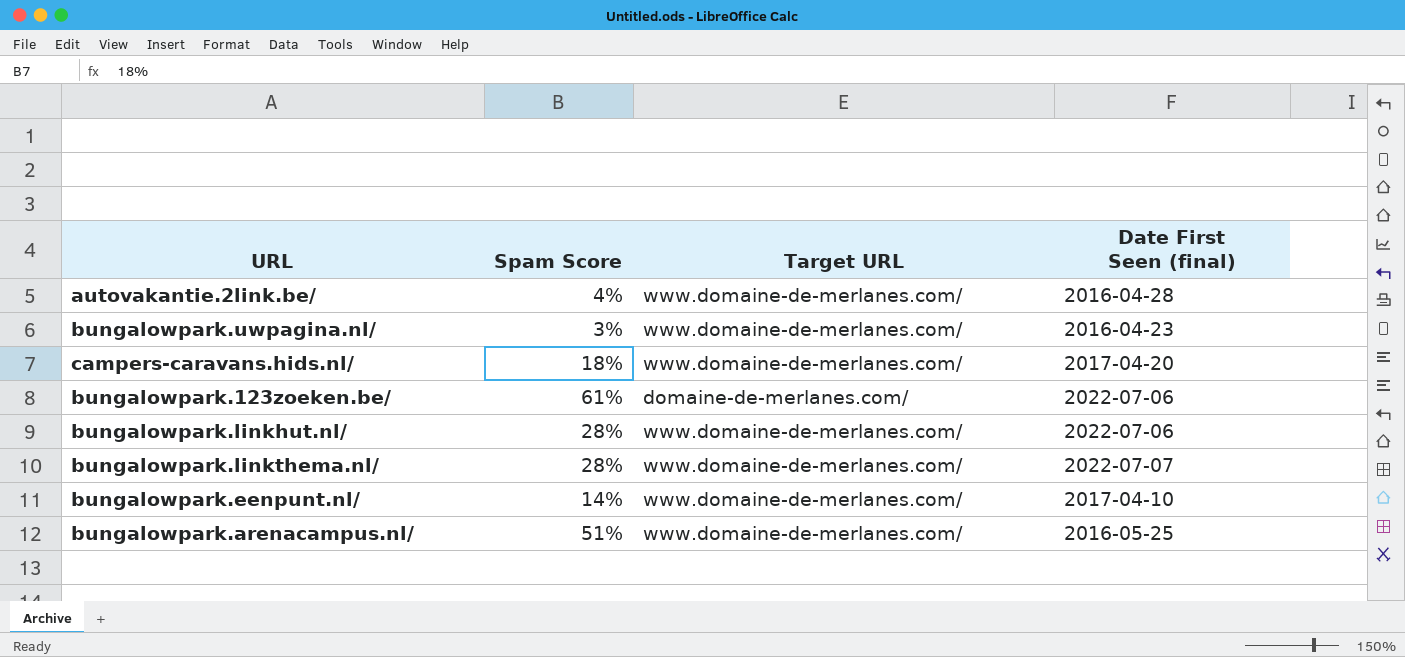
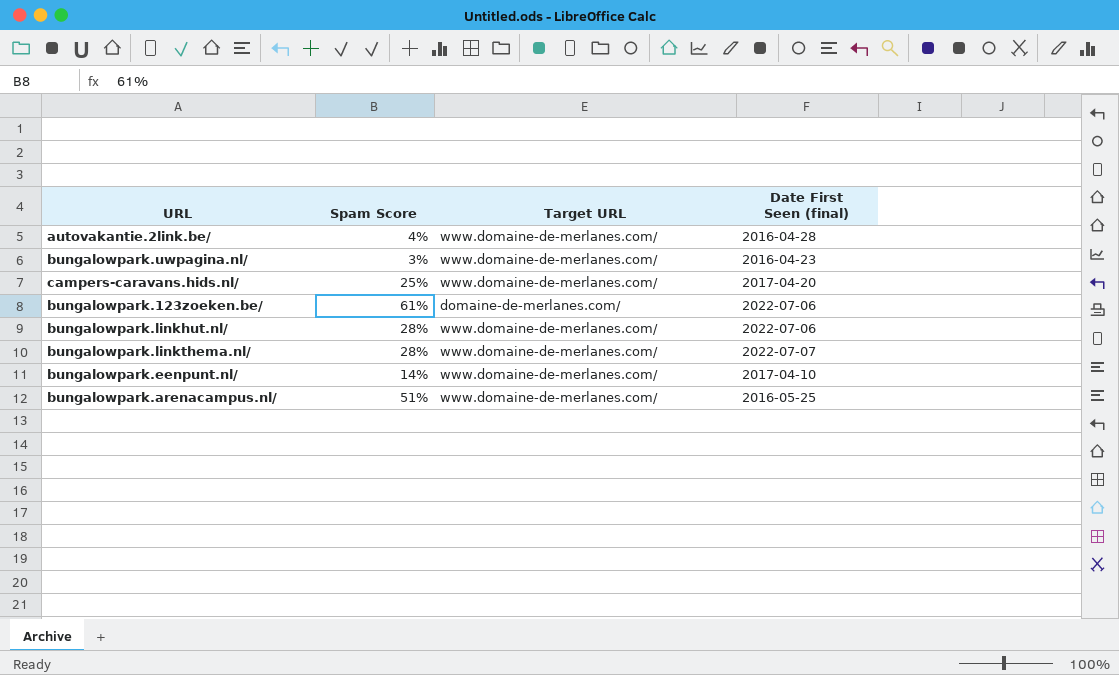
campers-caravans.hids.nl/ | Spam Score: 18% -> 25%

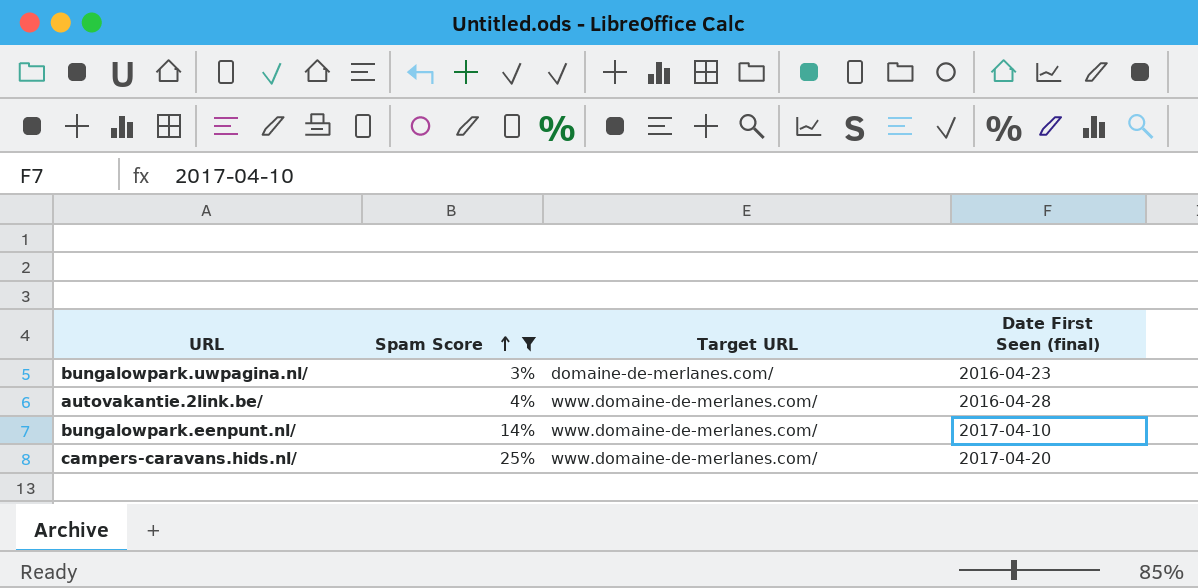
filter: none -> Spam Score <= 25%
row order: none -> Spam Score ascending
bungalowpark.uwpagina.nl/ | Target URL: www.domaine-de-merlanes.com/ -> domaine-de-merlanes.com/

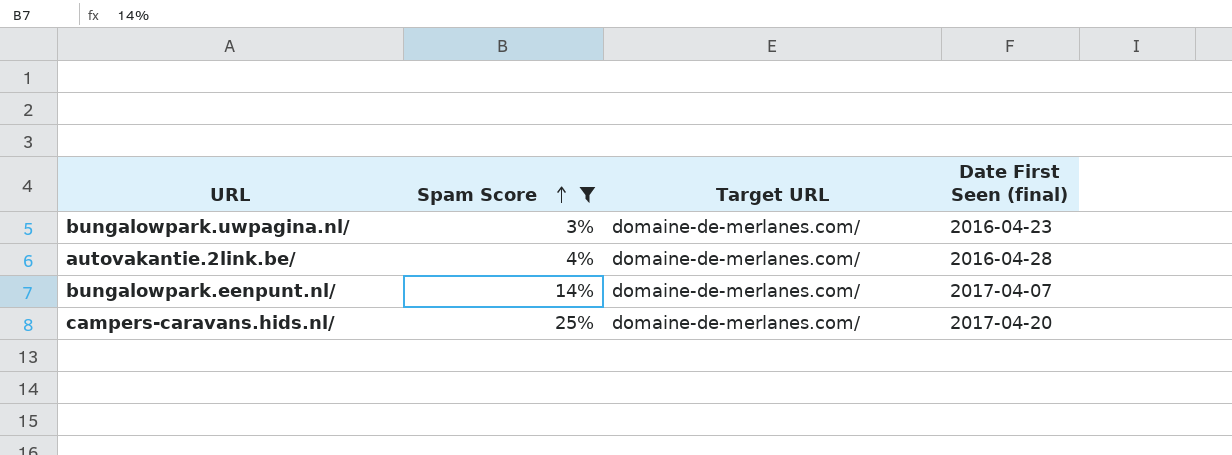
autovakantie.2link.be/ | Target URL: www.domaine-de-merlanes.com/ -> domaine-de-merlanes.com/
bungalowpark.eenpunt.nl/ | Target URL: www.domaine-de-merlanes.com/ -> domaine-de-merlanes.com/
bungalowpark.eenpunt.nl/ | Date First Seen (final): 2017-04-10 -> 2017-04-07
campers-caravans.hids.nl/ | Target URL: www.domaine-de-merlanes.com/ -> domaine-de-merlanes.com/

